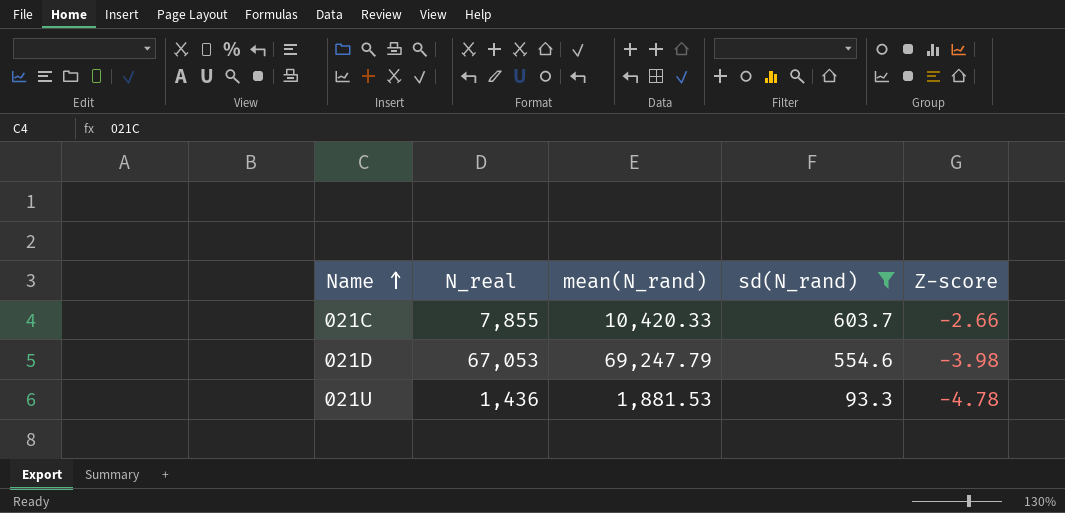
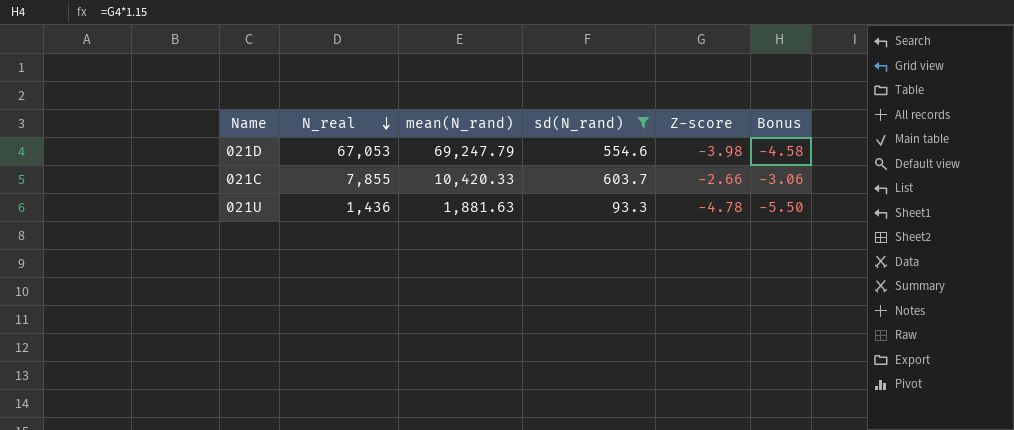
row order: Name ascending -> N_real descending
column Bonus | formula: none -> [Z-score] * 1.15
021U | mean(N_rand): 1,881.53 -> 1,881.63

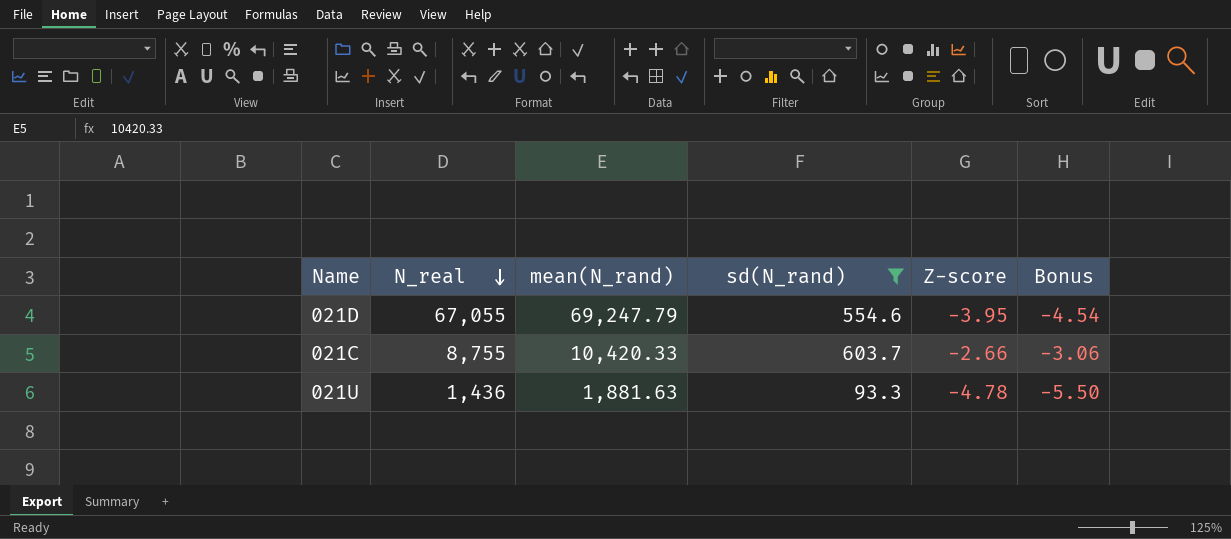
021D | N_real: 67,053 -> 67,055
021D | Z-score: -3.98 -> -3.95
021D | Bonus: -4.58 -> -4.54
021C | N_real: 7,855 -> 8,755

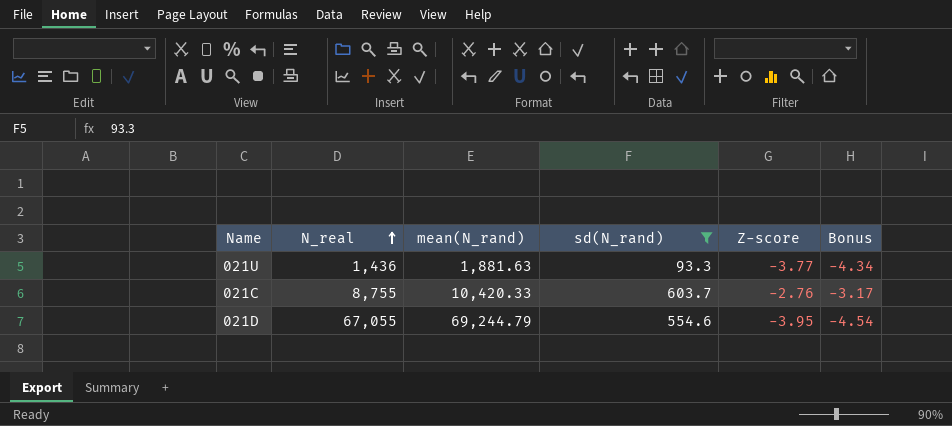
row order: N_real descending -> N_real ascending
021U | Z-score: -4.78 -> -3.77
021U | Bonus: -5.50 -> -4.34
021C | Z-score: -2.66 -> -2.76
021C | Bonus: -3.06 -> -3.17
021D | mean(N_rand): 69,247.79 -> 69,244.79

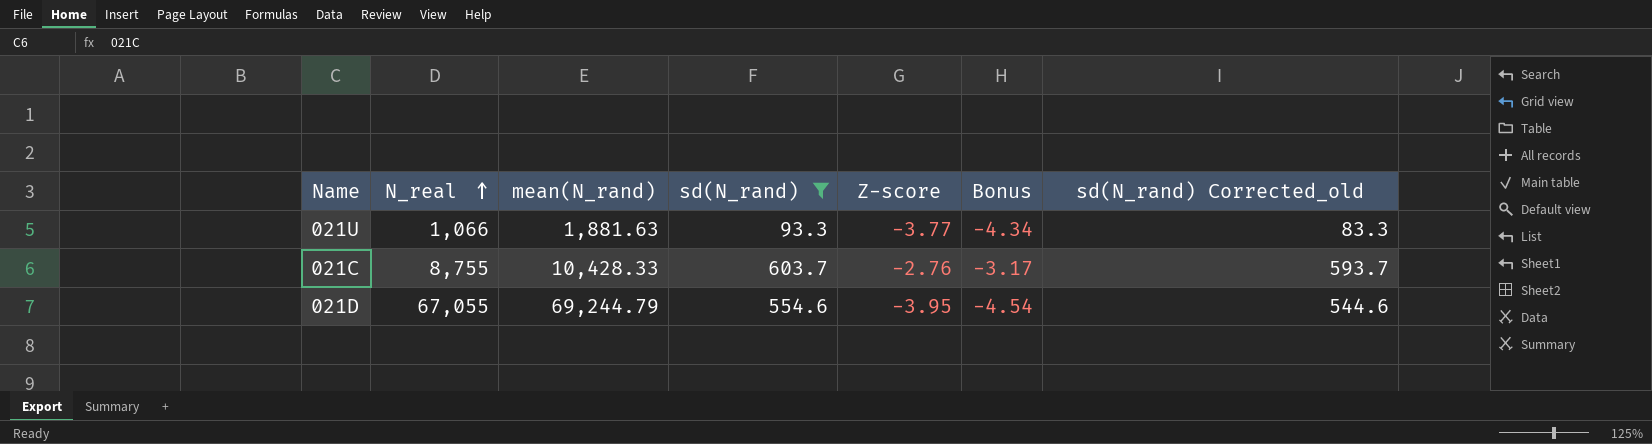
column sd(N_rand) Corrected_old | formula: none -> [sd(N_rand)] - 10
021U | N_real: 1,436 -> 1,066
021C | mean(N_rand): 10,420.33 -> 10,428.33

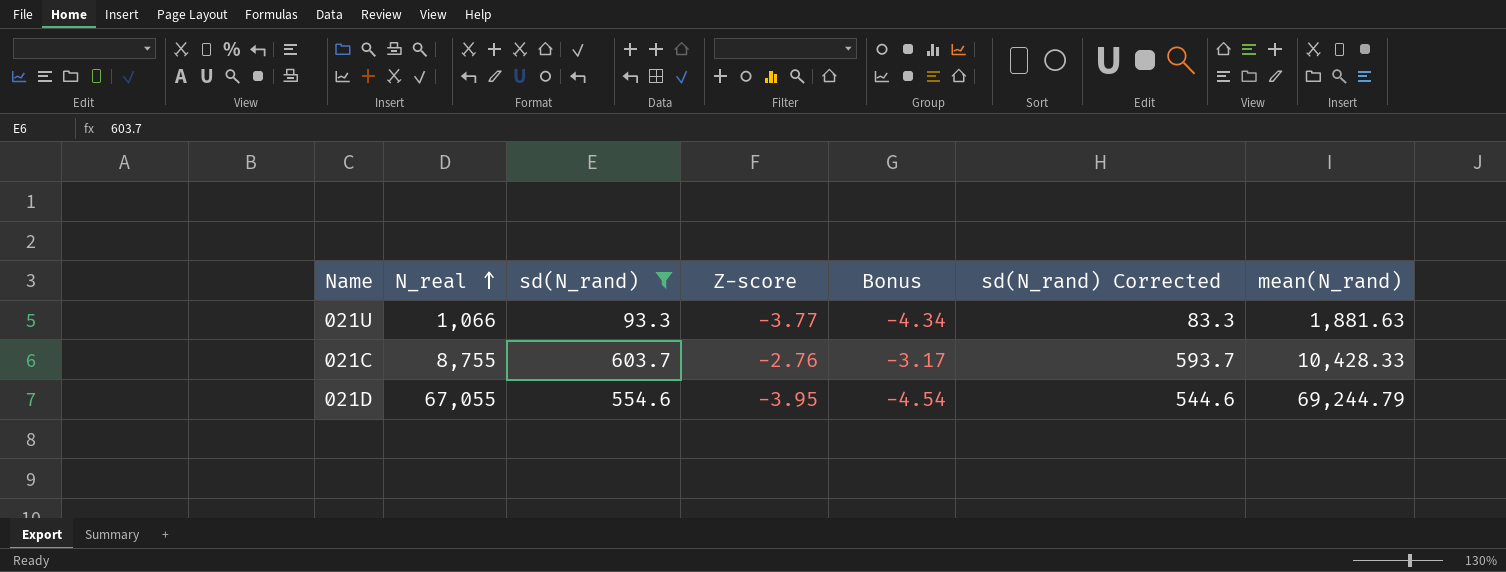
column name: sd(N_rand) Corrected_old -> sd(N_rand) Corrected
column mean(N_rand) | position: 3 -> 7

